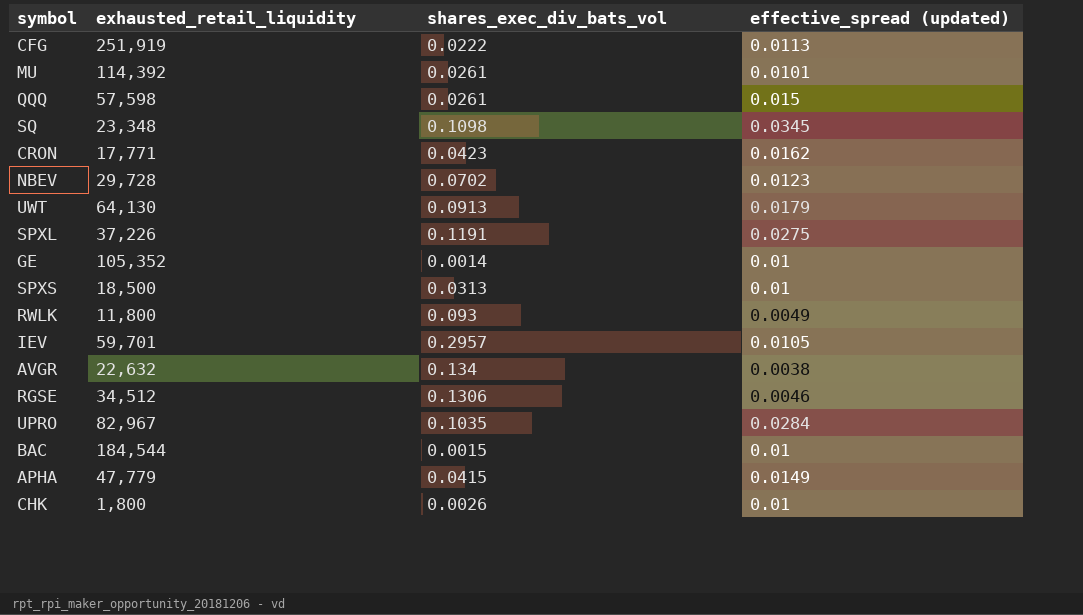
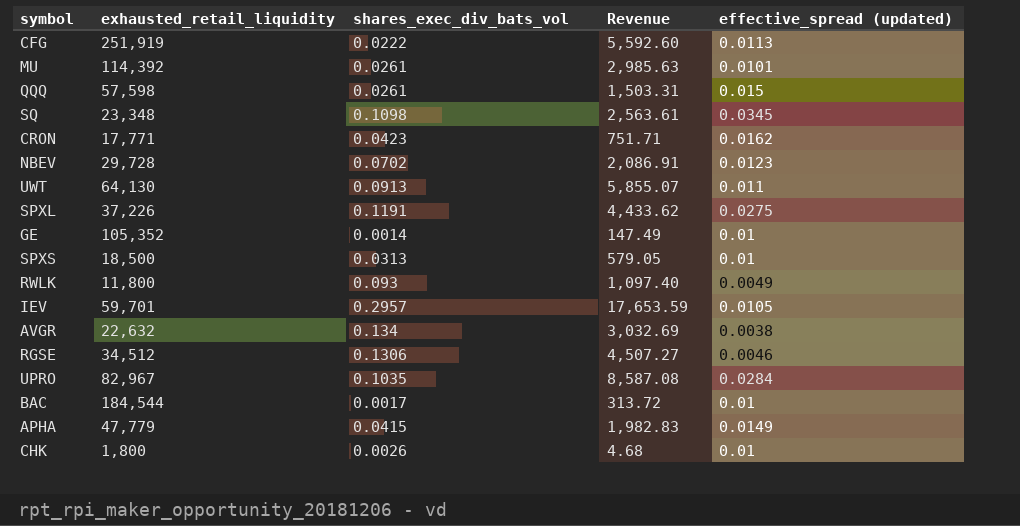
column Revenue | formula: none -> [exhausted_retail_liquidity] * [shares_exec_div_bats_vol]
UWT | effective_spread (updated): 0.0179 -> 0.011
BAC | shares_exec_div_bats_vol: 0.0015 -> 0.0017

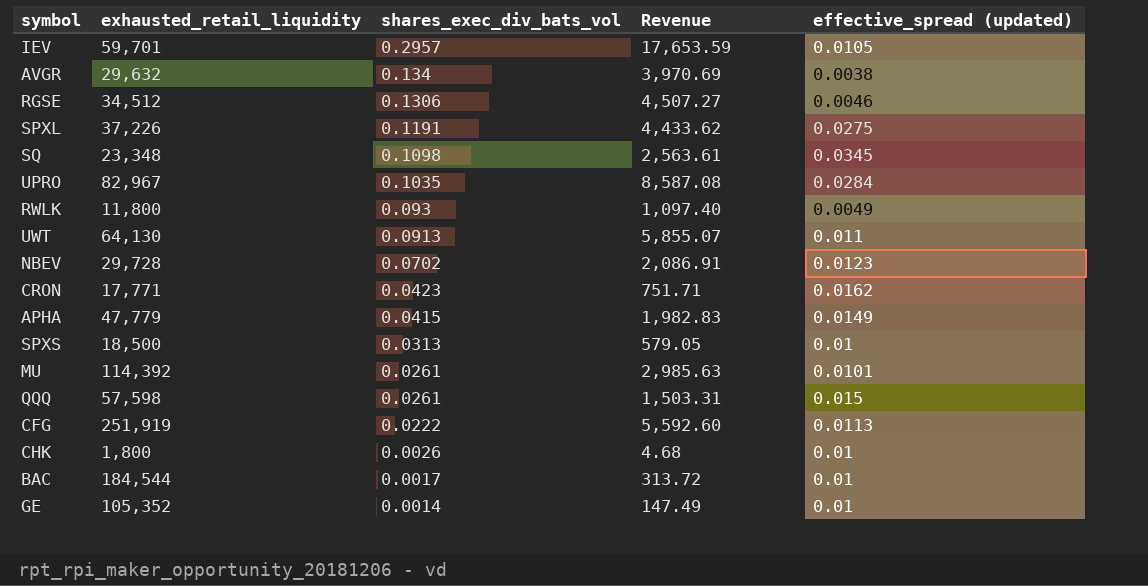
row order: none -> shares_exec_div_bats_vol descending
AVGR | exhausted_retail_liquidity: 22,632 -> 29,632
AVGR | Revenue: 3,032.69 -> 3,970.69

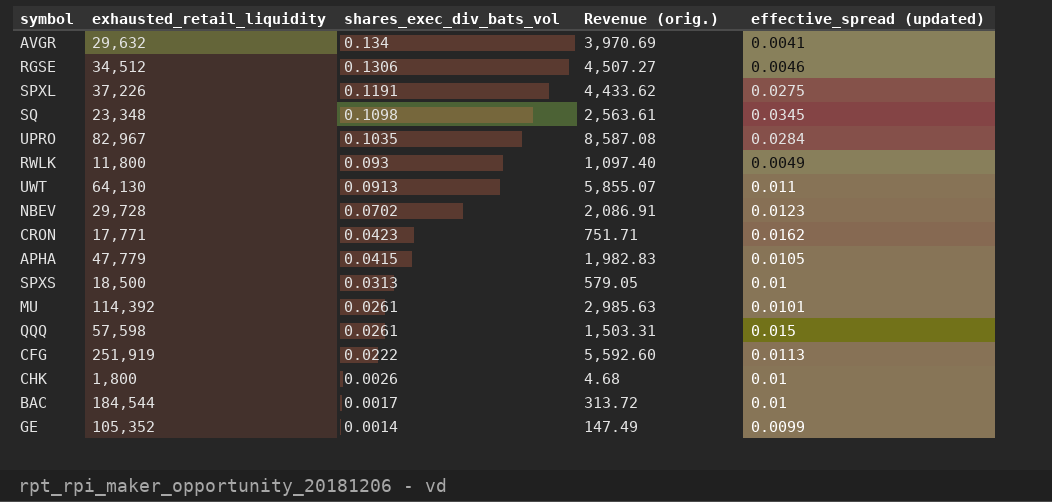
column name: Revenue -> Revenue (orig.)
row IEV: 59,701 | 0.2957 | 17,653.59 | 0.0105 -> none
AVGR | effective_spread (updated): 0.0038 -> 0.0041
APHA | effective_spread (updated): 0.0149 -> 0.0105
GE | effective_spread (updated): 0.01 -> 0.0099

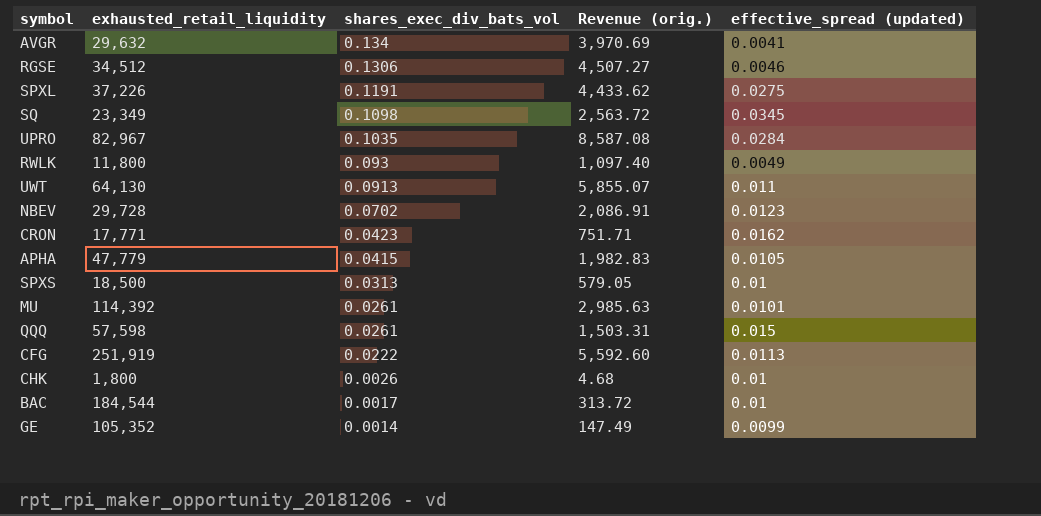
SQ | exhausted_retail_liquidity: 23,348 -> 23,349
SQ | Revenue (orig.): 2,563.61 -> 2,563.72

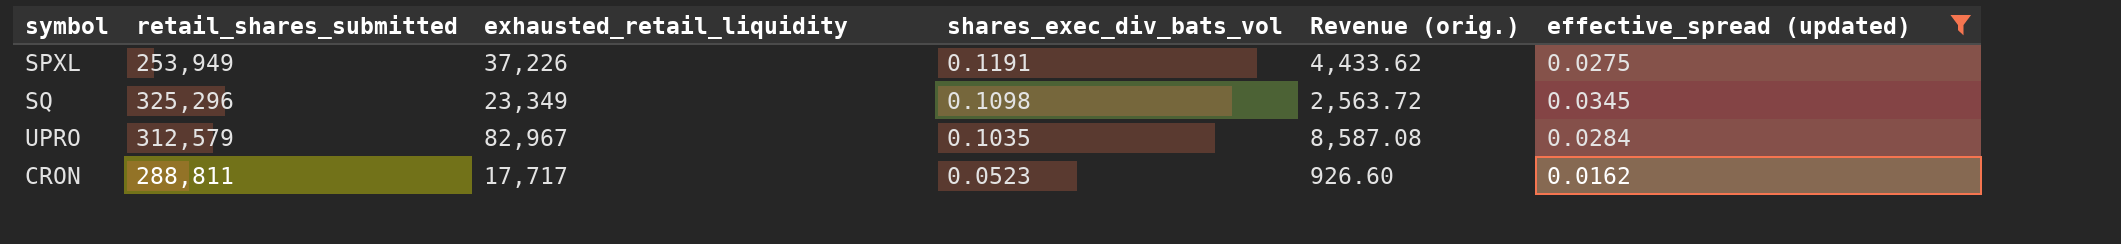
filter: none -> effective_spread (updated) >= 0.0162
column retail_shares_submitted | position: none -> 2
CRON | exhausted_retail_liquidity: 17,771 -> 17,717
CRON | shares_exec_div_bats_vol: 0.0423 -> 0.0523
CRON | Revenue (orig.): 751.71 -> 926.60

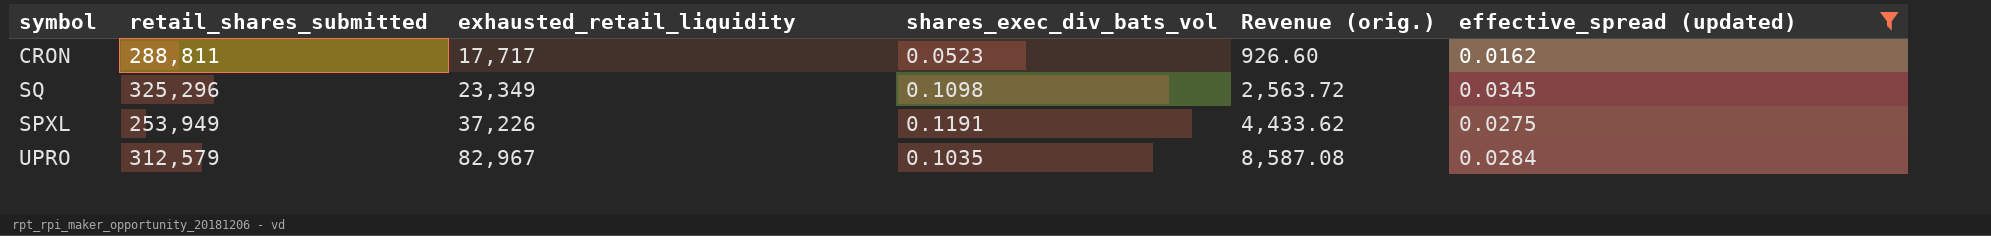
row order: shares_exec_div_bats_vol descending -> exhausted_retail_liquidity ascending

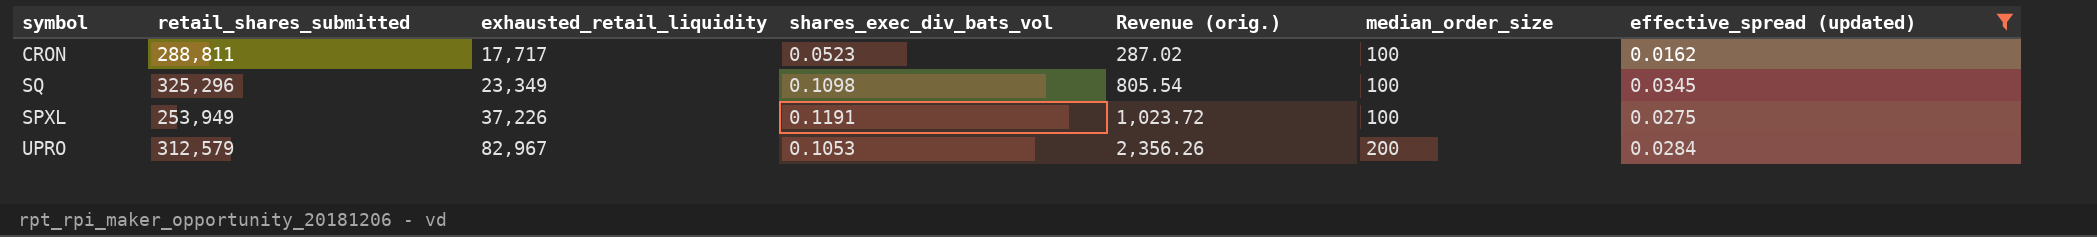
column Revenue (orig.) | formula: [exhausted_retail_liquidity] * [shares_exec_div_bats_vol] -> [exhausted_retail_liquidity] * [effective_spread (updated)]
column median_order_size | position: none -> 6
UPRO | shares_exec_div_bats_vol: 0.1035 -> 0.1053

